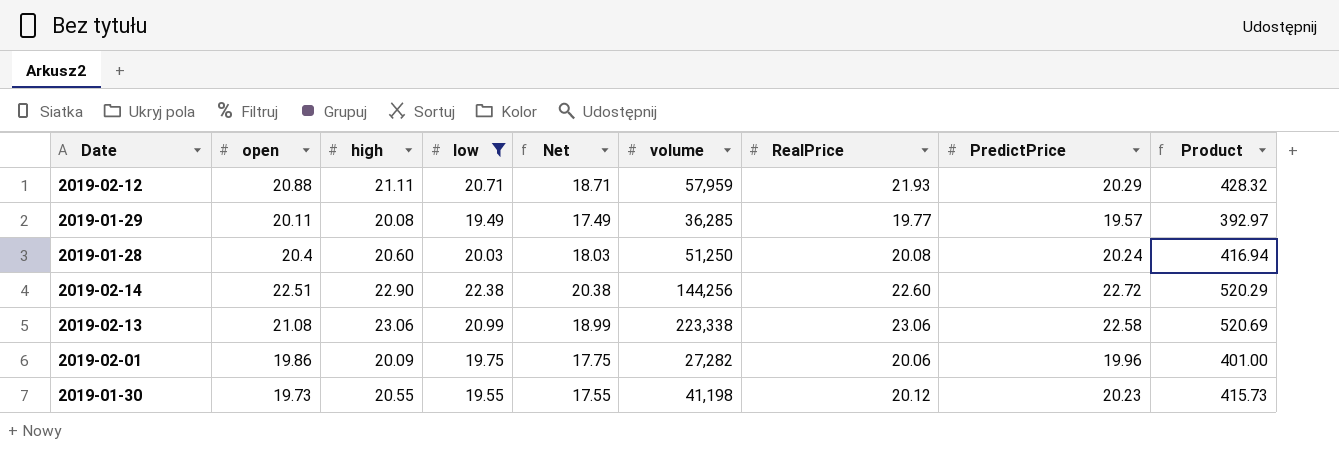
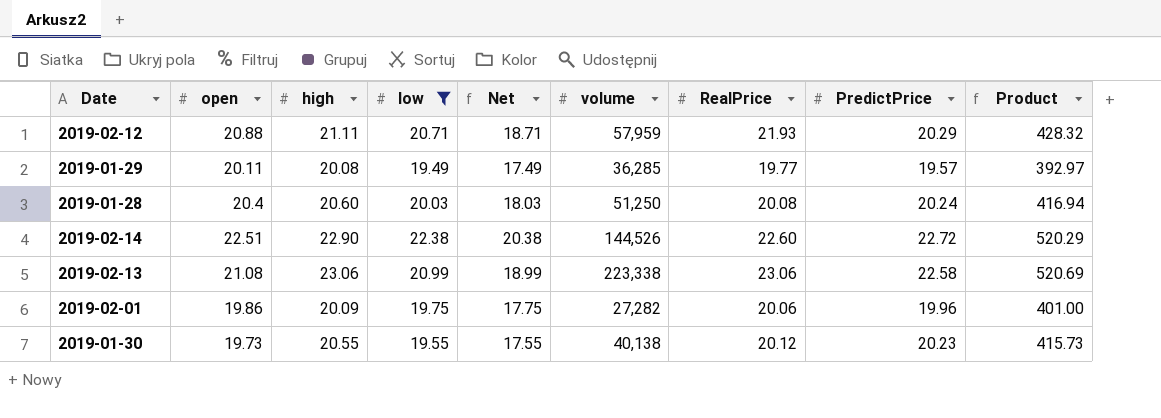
2019-02-14 | volume: 144,256 -> 144,526
2019-01-30 | volume: 41,198 -> 40,138

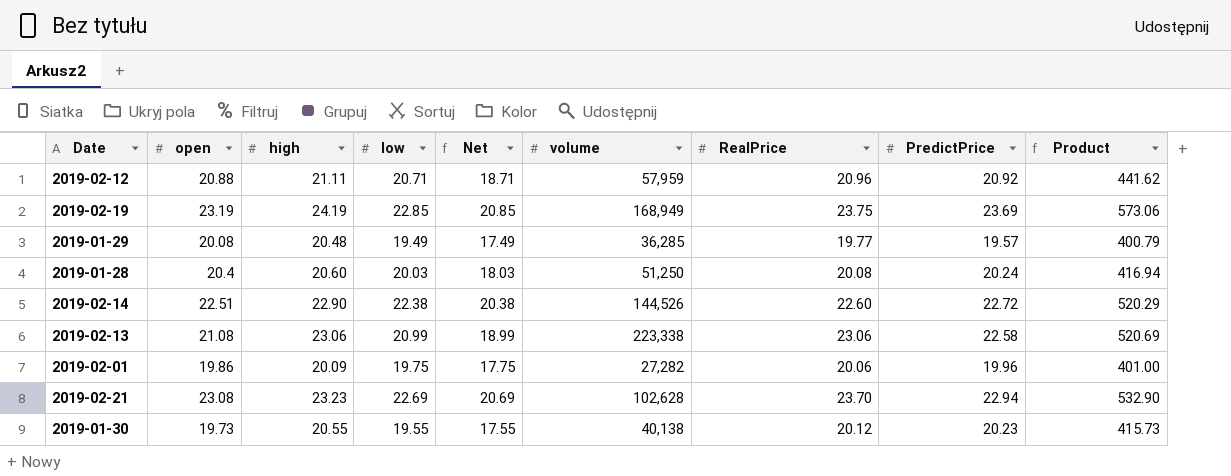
filter: low <= 22.38 -> none
2019-02-12 | RealPrice: 21.93 -> 20.96
2019-02-12 | PredictPrice: 20.29 -> 20.92
2019-02-12 | Product: 428.32 -> 441.62
2019-01-29 | open: 20.11 -> 20.08
2019-01-29 | high: 20.08 -> 20.48
2019-01-29 | Product: 392.97 -> 400.79

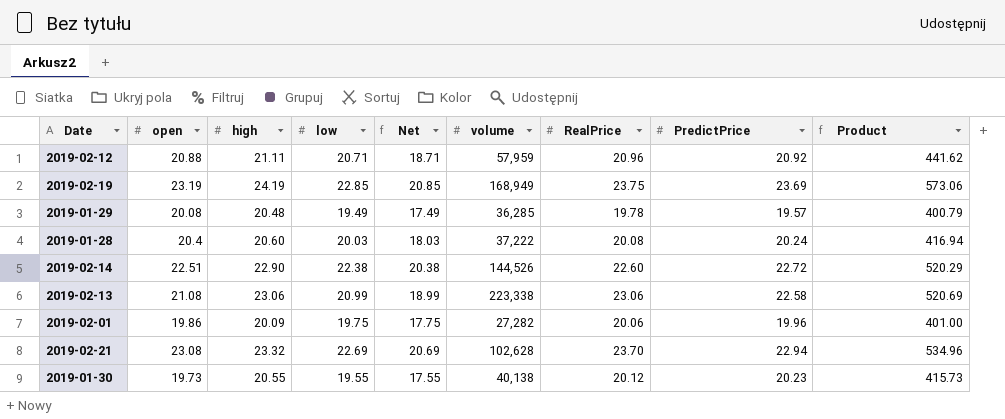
2019-01-29 | RealPrice: 19.77 -> 19.78
2019-01-28 | volume: 51,250 -> 37,222
2019-02-21 | high: 23.23 -> 23.32
2019-02-21 | Product: 532.90 -> 534.96

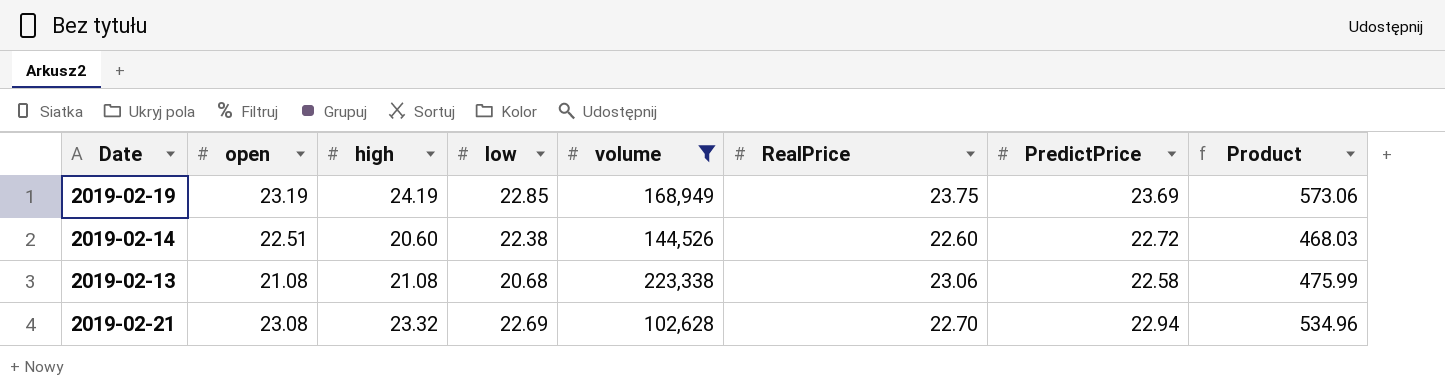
filter: none -> volume >= 102,628
column Net | formula: [low] - 2 -> none
2019-02-14 | high: 22.90 -> 20.60
2019-02-14 | Product: 520.29 -> 468.03
2019-02-13 | high: 23.06 -> 21.08
2019-02-13 | low: 20.99 -> 20.68
2019-02-13 | Product: 520.69 -> 475.99
2019-02-21 | RealPrice: 23.70 -> 22.70

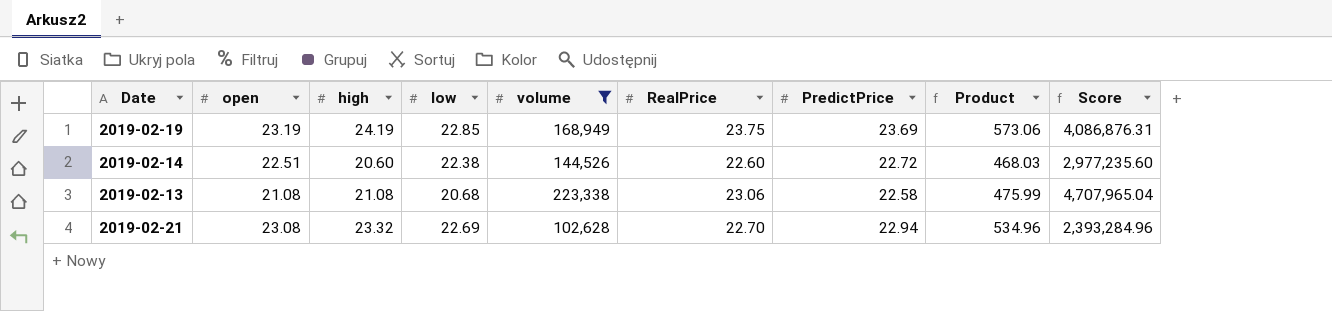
column Score | formula: none -> [high] * [volume]

